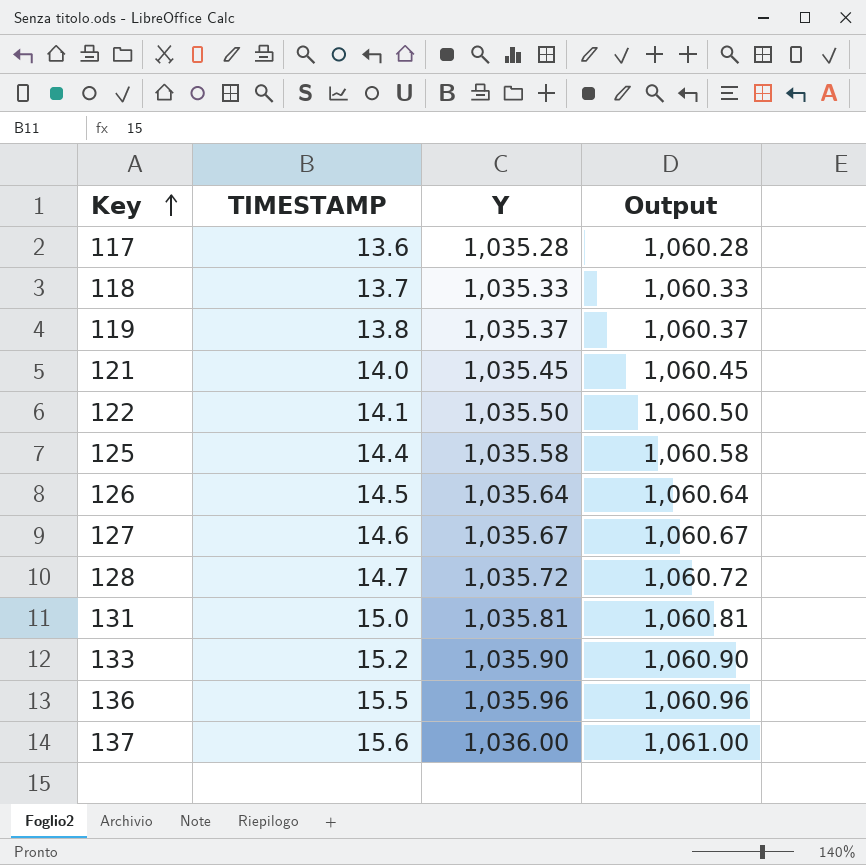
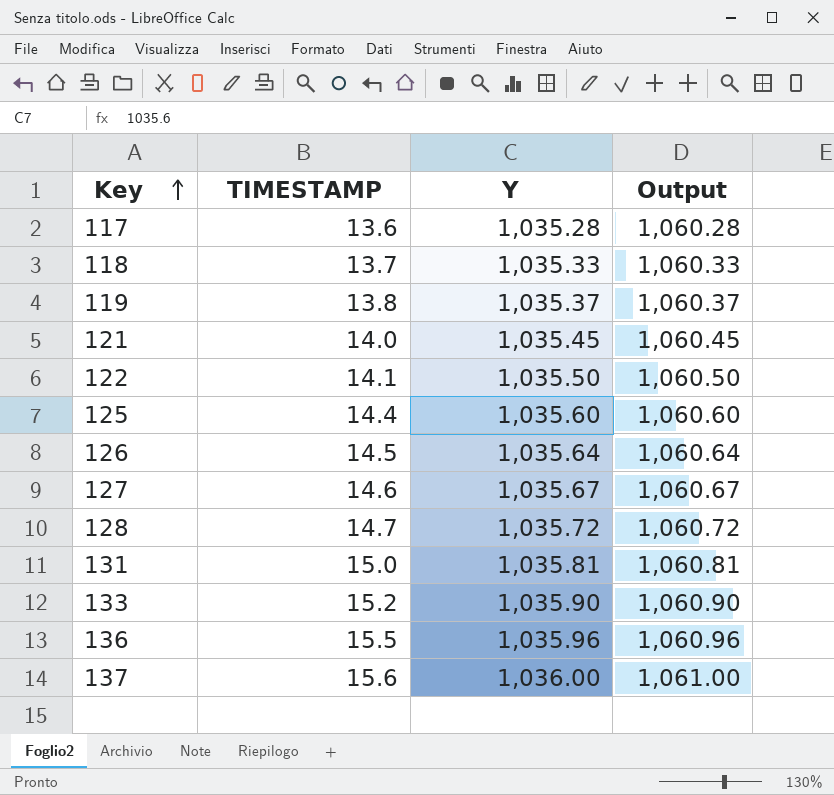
125 | Y: 1,035.58 -> 1,035.60
125 | Output: 1,060.58 -> 1,060.60

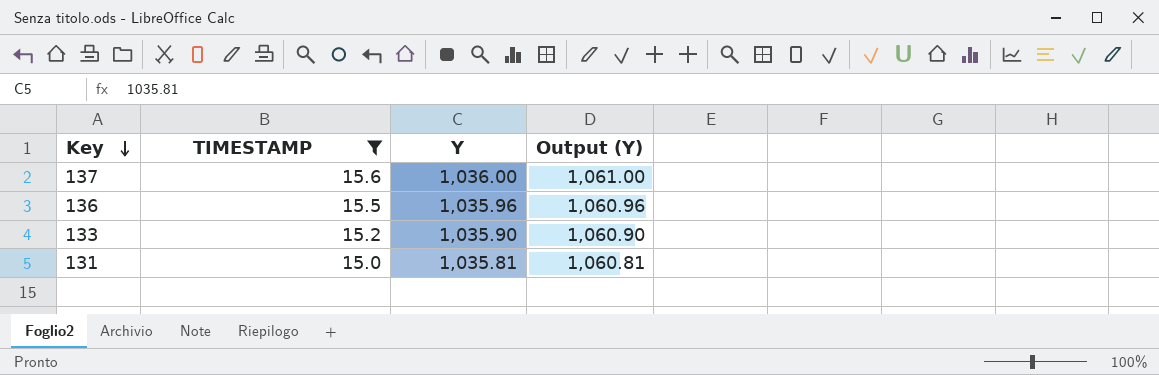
filter: none -> TIMESTAMP >= 15.0
row order: Key ascending -> Key descending
column name: Output -> Output (Y)

